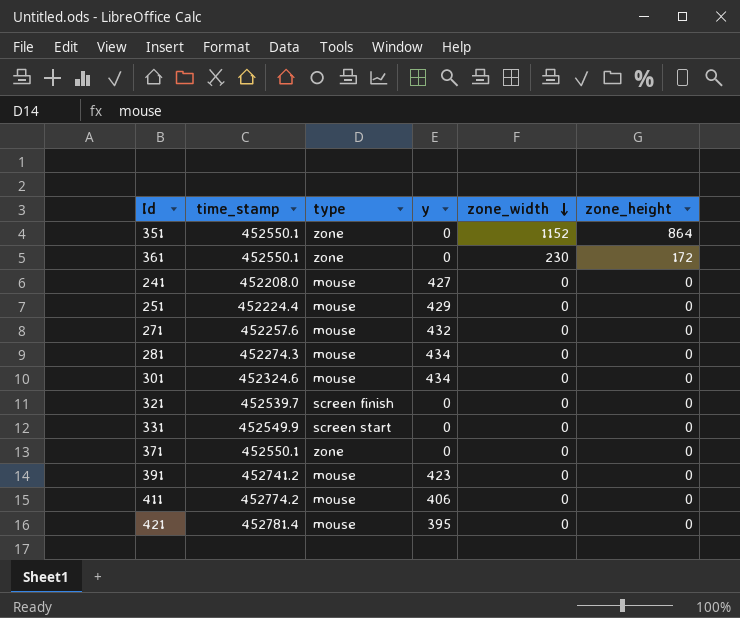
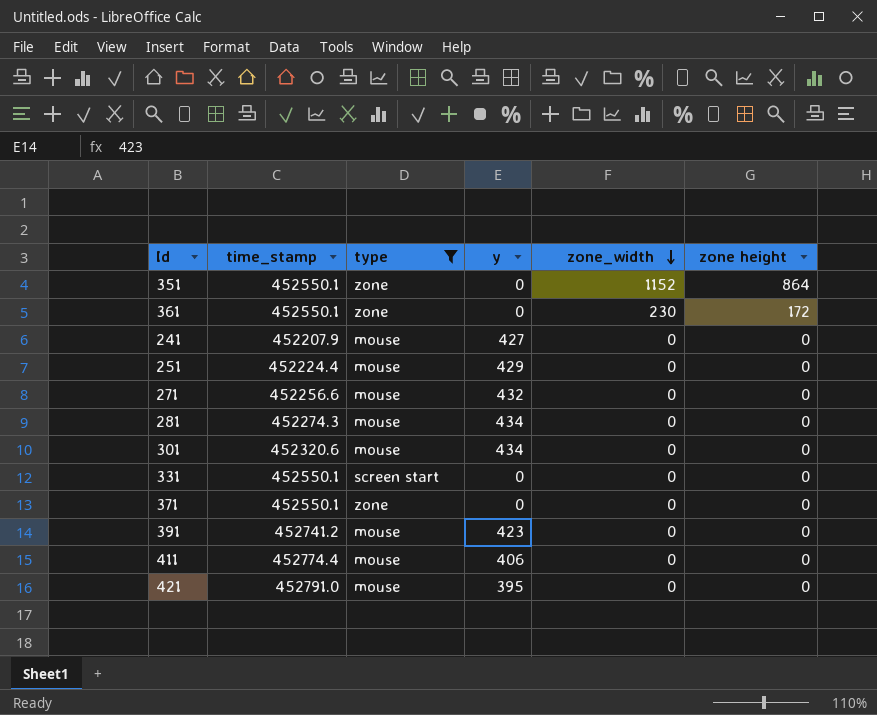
filter: none -> type != screen finish
column name: zone_height -> zone height
241 | time_stamp: 452208.0 -> 452207.9
271 | time_stamp: 452257.6 -> 452256.6
301 | time_stamp: 452324.6 -> 452320.6
331 | time_stamp: 452549.9 -> 452550.1
411 | time_stamp: 452774.2 -> 452774.4
421 | time_stamp: 452781.4 -> 452791.0

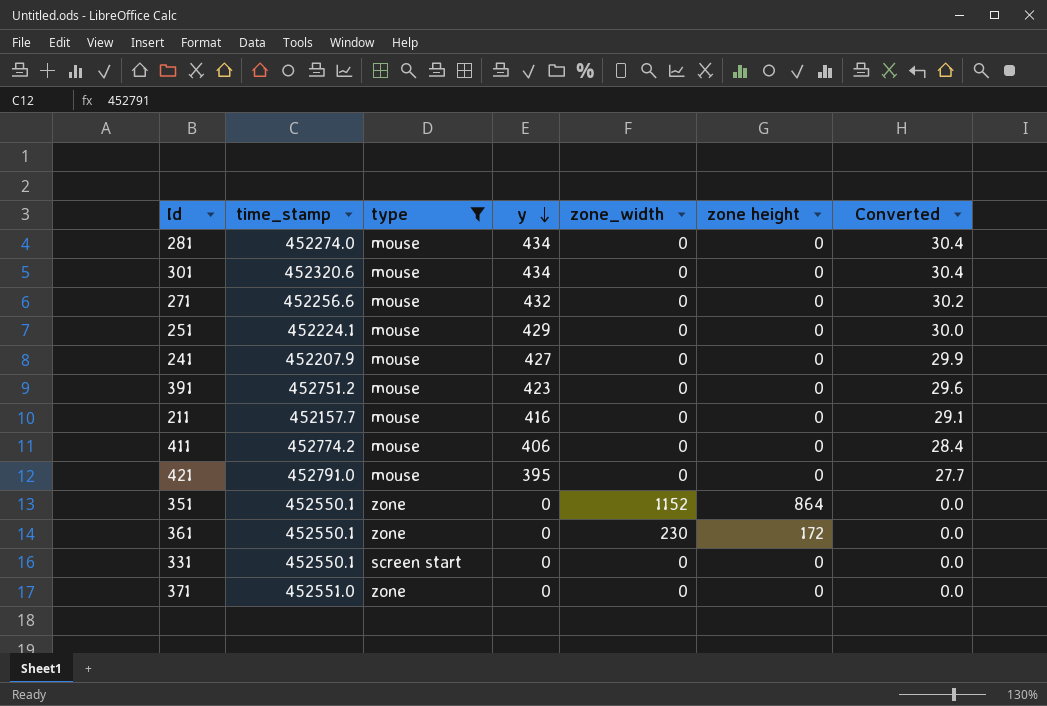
row order: zone_width descending -> y descending
column Converted | formula: none -> [y] * 0.07
281 | time_stamp: 452274.3 -> 452274.0
251 | time_stamp: 452224.4 -> 452224.1
391 | time_stamp: 452741.2 -> 452751.2
row 211: none -> 452157.7 | mouse | 416 | 0 | 0 | 29.1
411 | time_stamp: 452774.4 -> 452774.2
371 | time_stamp: 452550.1 -> 452551.0

